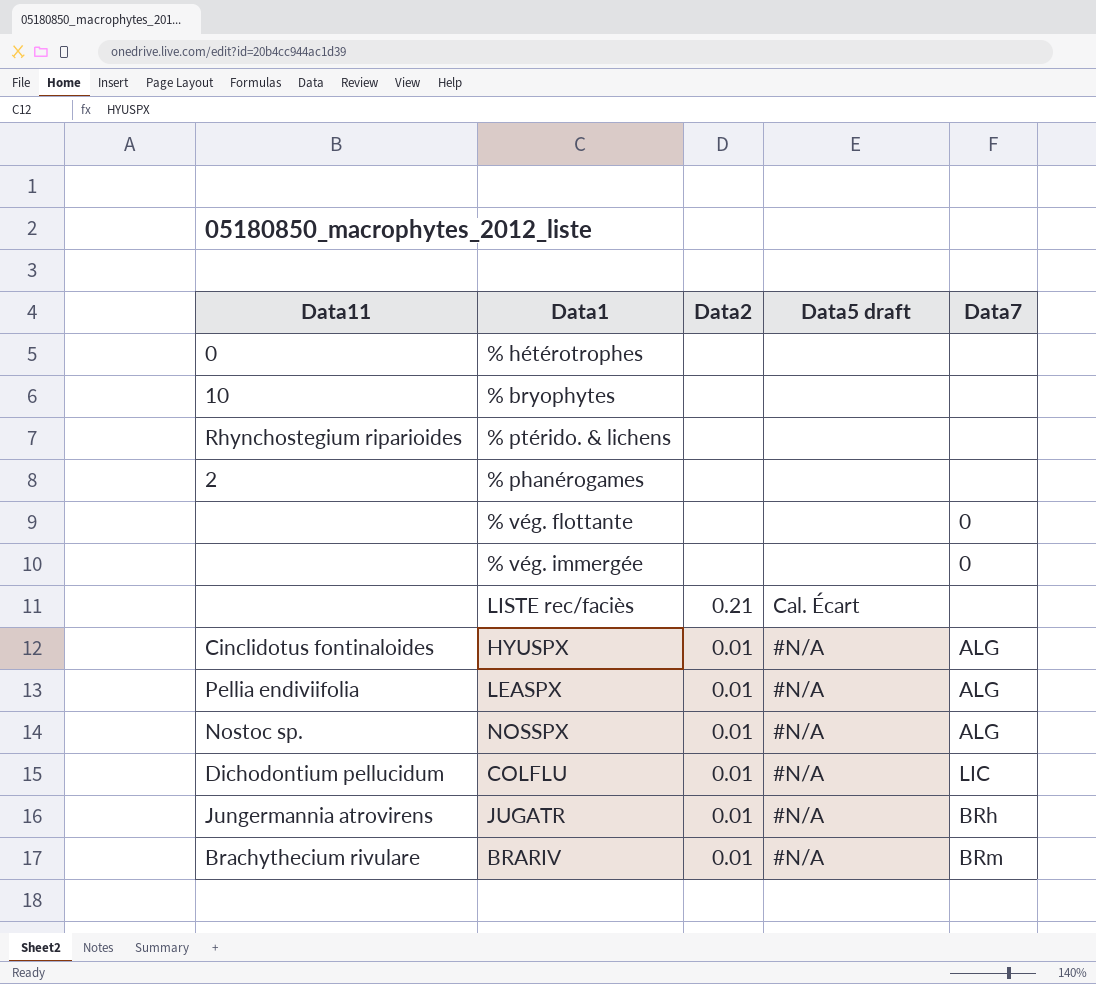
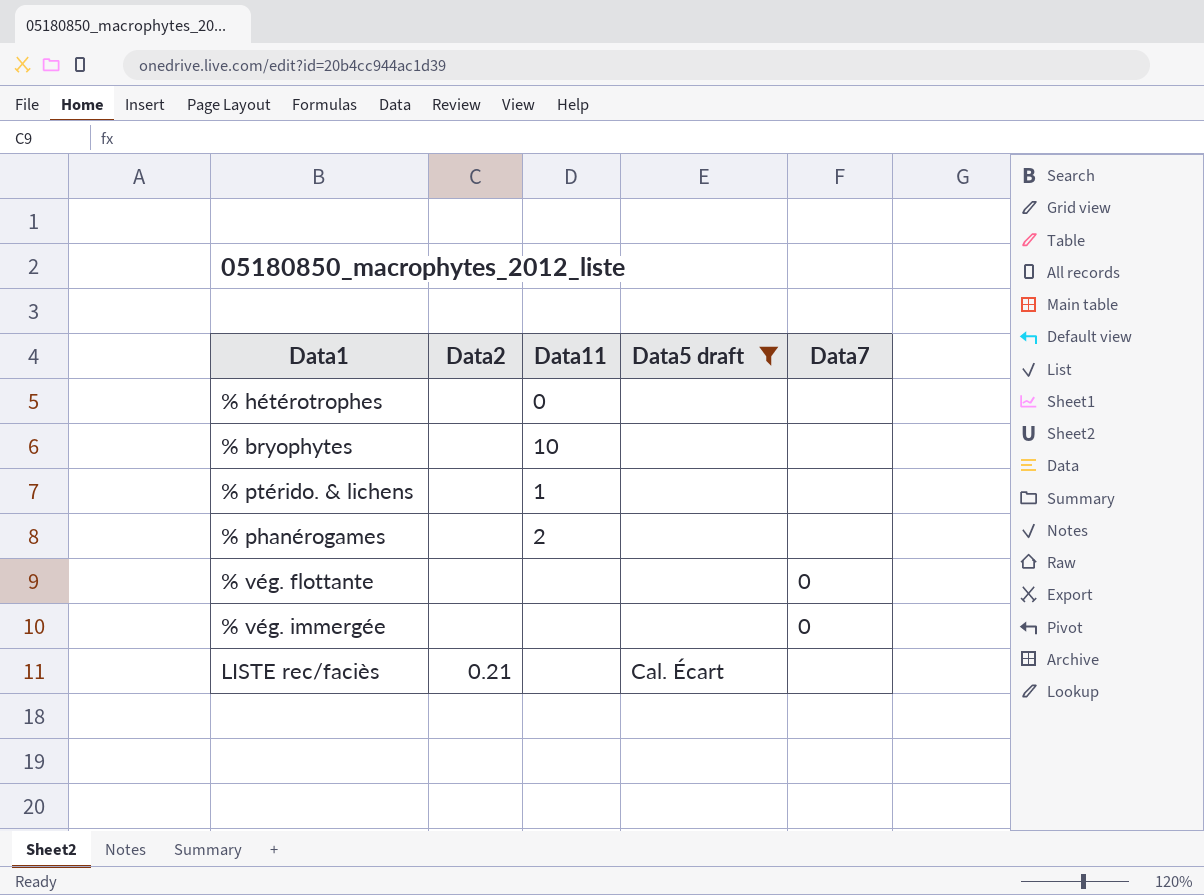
filter: none -> Data5 draft != #N/A
column Data11 | position: 1 -> 3
% ptérido. & lichens | Data11: Rhynchostegium riparioides -> 1

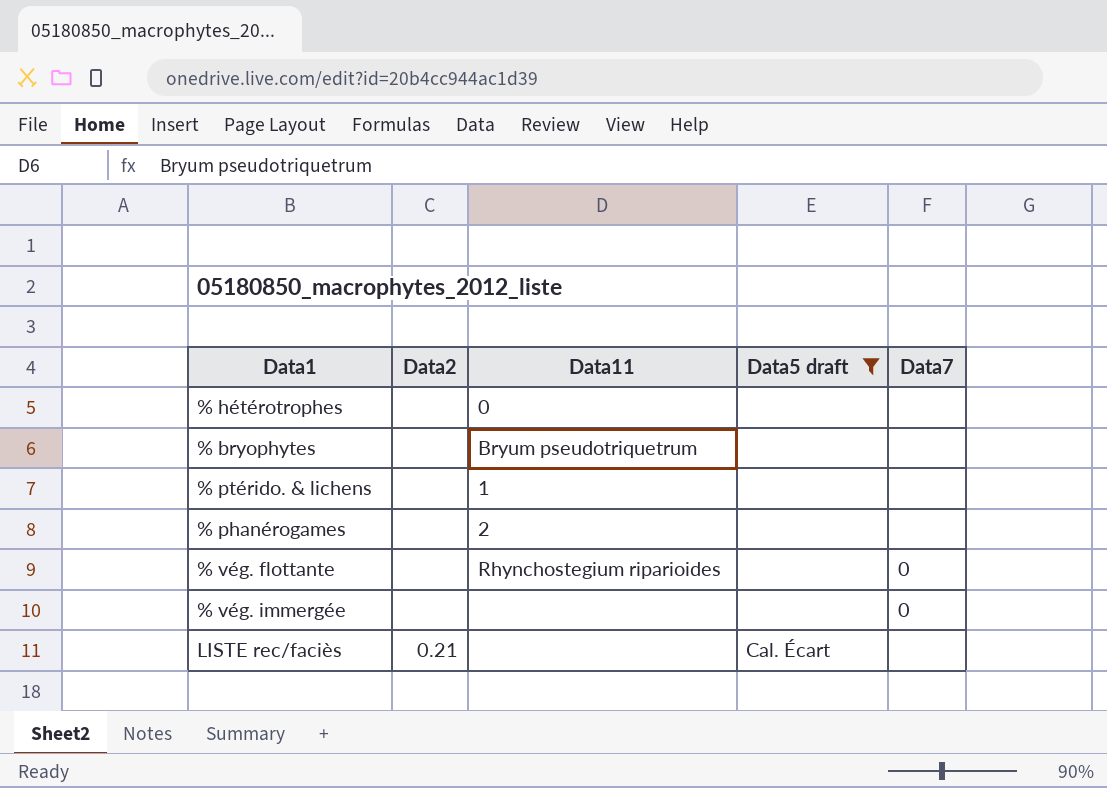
% bryophytes | Data11: 10 -> Bryum pseudotriquetrum
% vég. flottante | Data11: none -> Rhynchostegium riparioides

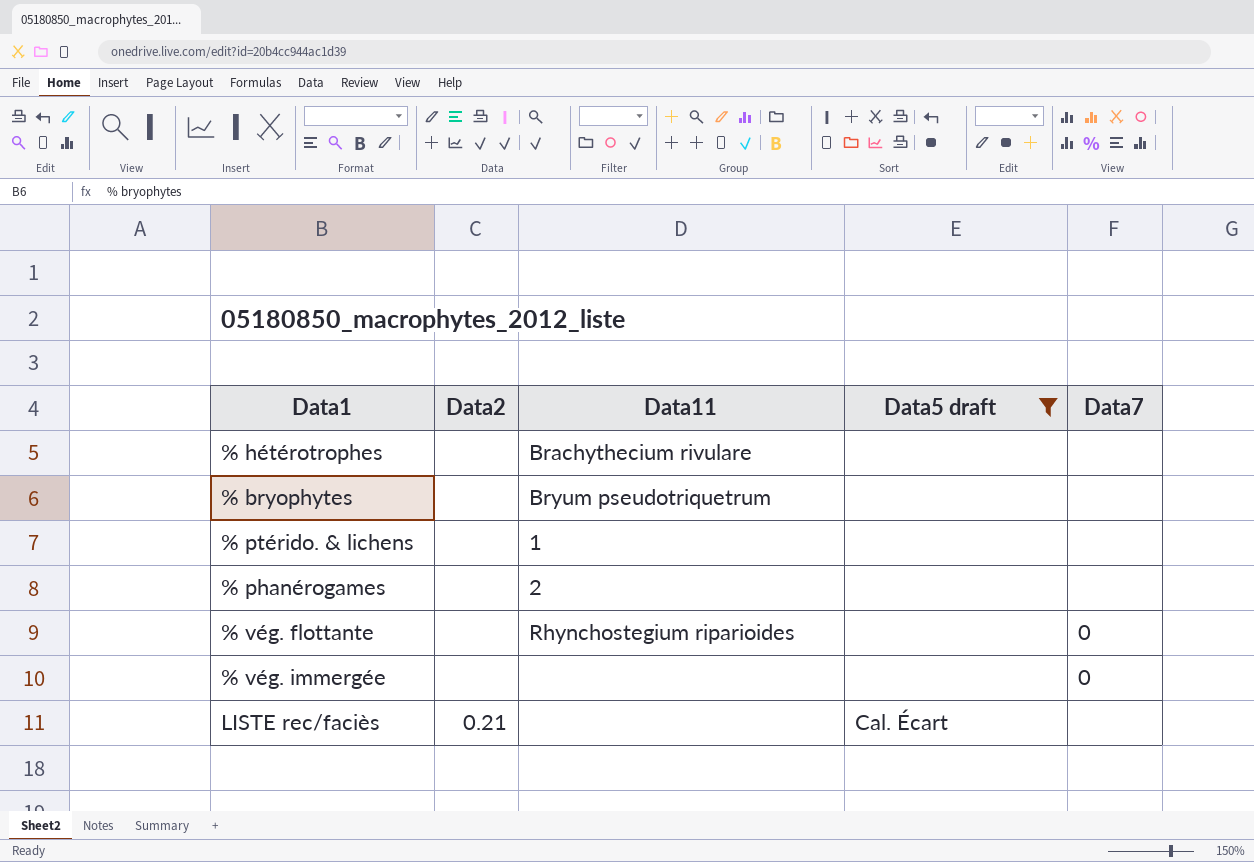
% hétérotrophes | Data11: 0 -> Brachythecium rivulare

